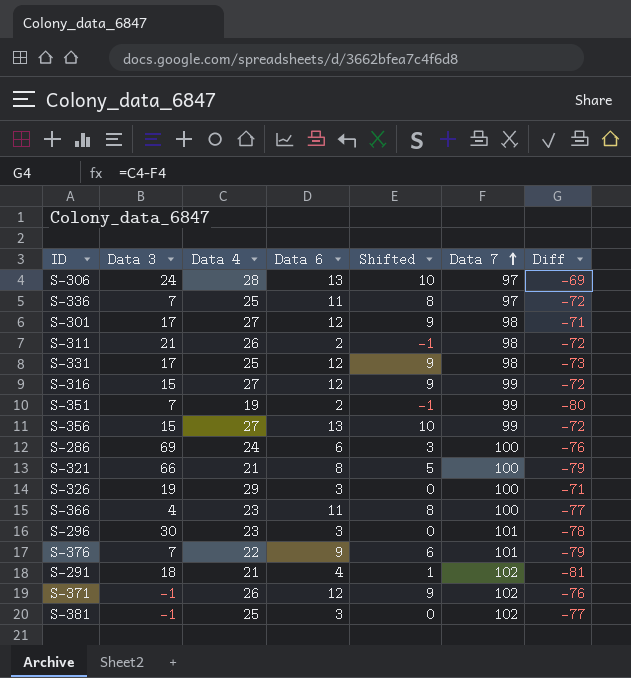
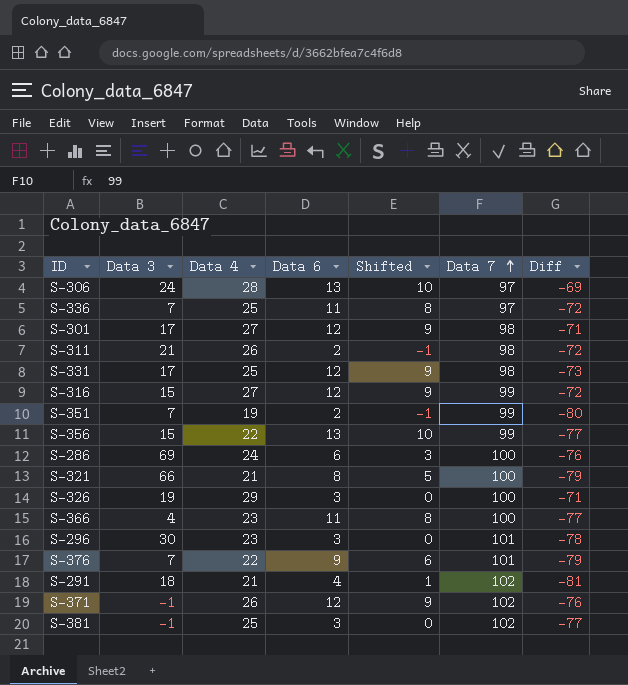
S-356 | Data 4: 27 -> 22
S-356 | Diff: -72 -> -77

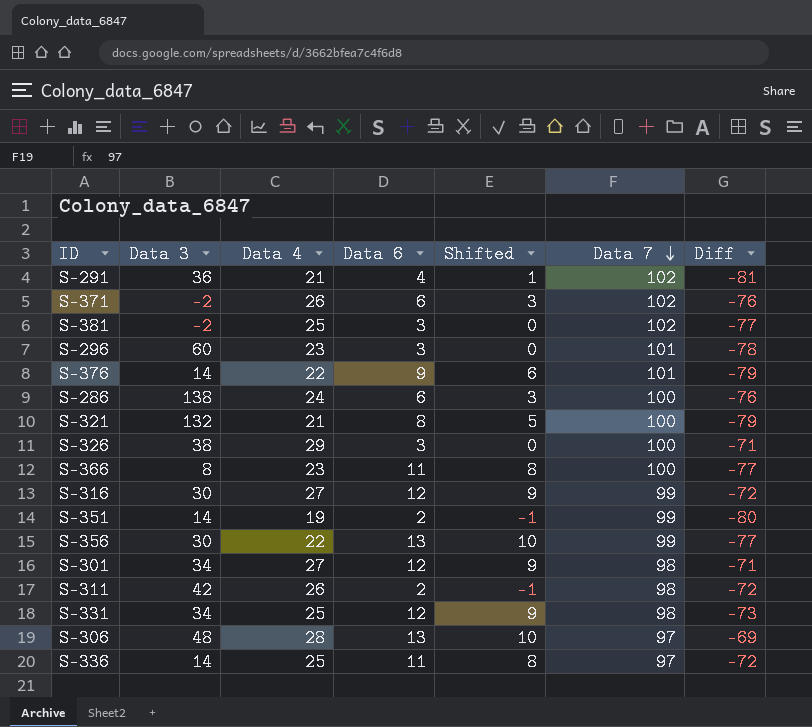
row order: Data 7 ascending -> Data 7 descending
S-291 | Data 3: 18 -> 36
S-371 | Data 3: -1 -> -2
S-371 | Data 6: 12 -> 6
S-371 | Shifted: 9 -> 3
S-381 | Data 3: -1 -> -2
S-296 | Data 3: 30 -> 60
S-376 | Data 3: 7 -> 14
S-286 | Data 3: 69 -> 138
S-321 | Data 3: 66 -> 132
S-326 | Data 3: 19 -> 38
S-366 | Data 3: 4 -> 8
S-316 | Data 3: 15 -> 30
S-351 | Data 3: 7 -> 14
S-356 | Data 3: 15 -> 30
S-301 | Data 3: 17 -> 34
S-311 | Data 3: 21 -> 42
S-331 | Data 3: 17 -> 34
S-306 | Data 3: 24 -> 48
S-336 | Data 3: 7 -> 14

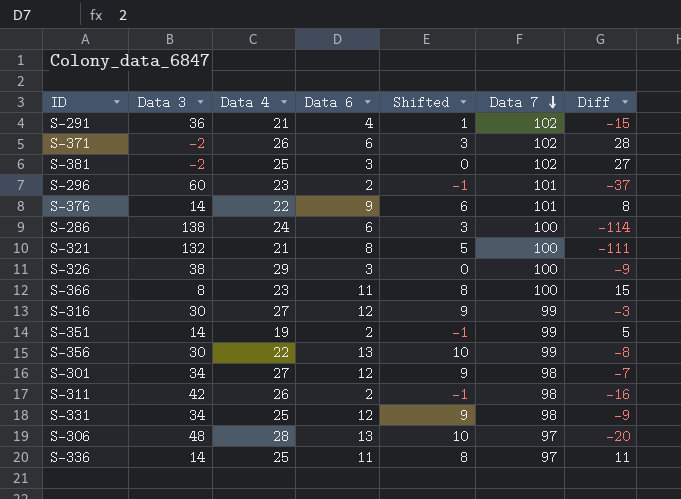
column Diff | formula: [Data 4] - [Data 7] -> [Data 4] - [Data 3]
S-296 | Data 6: 3 -> 2
S-296 | Shifted: 0 -> -1

